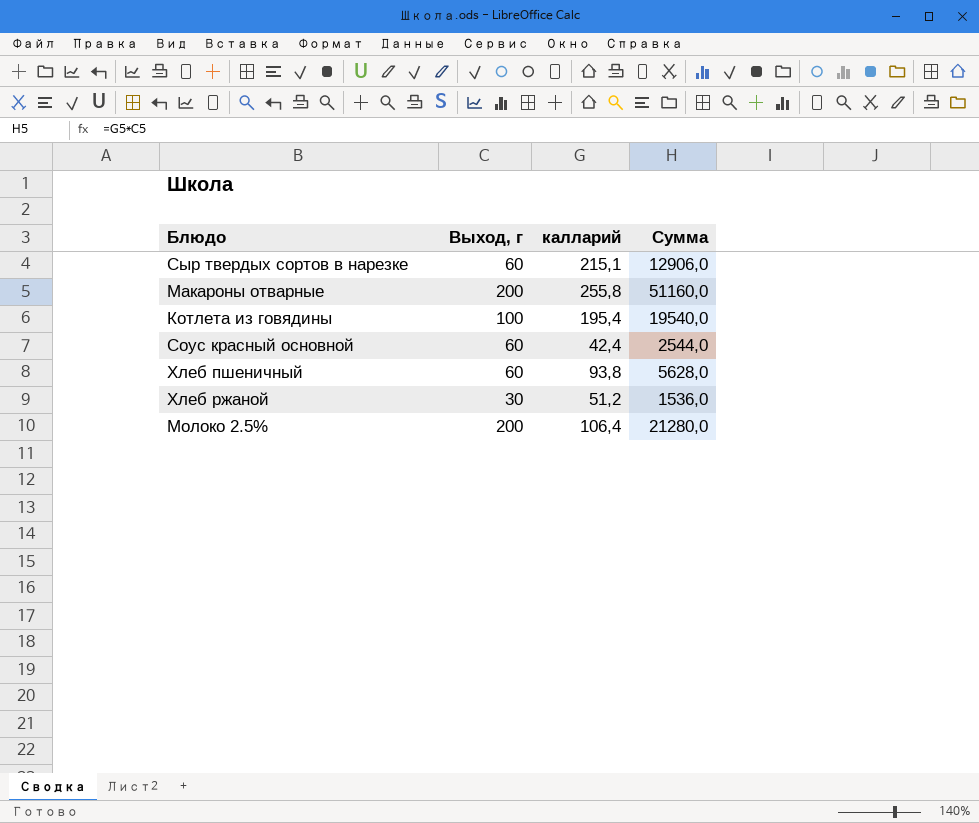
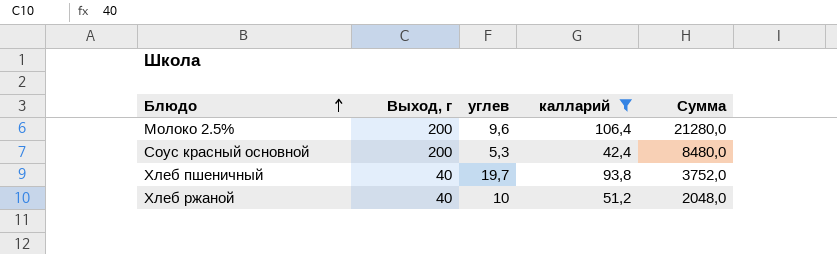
filter: none -> калларий <= 106,4
row order: none -> Блюдо ascending
column углев | position: none -> 3
Соус красный основной | Выход, г: 60 -> 200
Соус красный основной | Сумма: 2544,0 -> 8480,0
Хлеб пшеничный | Выход, г: 60 -> 40
Хлеб пшеничный | Сумма: 5628,0 -> 3752,0
Хлеб ржаной | Выход, г: 30 -> 40
Хлеб ржаной | Сумма: 1536,0 -> 2048,0

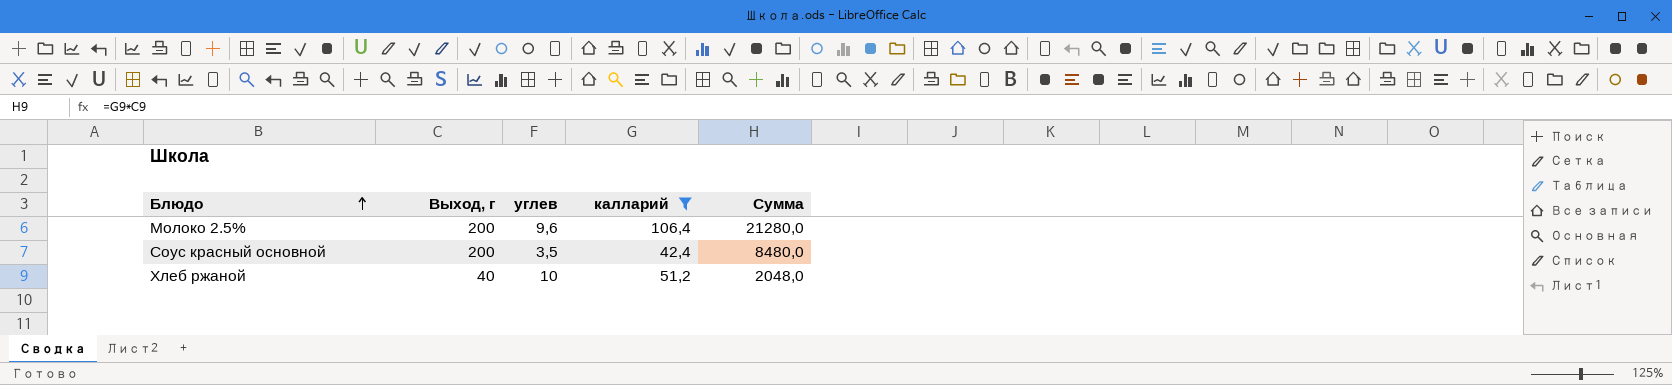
row Хлеб пшеничный: 40 | 19,7 | 93,8 | 3752,0 -> none
Соус красный основной | углев: 5,3 -> 3,5

